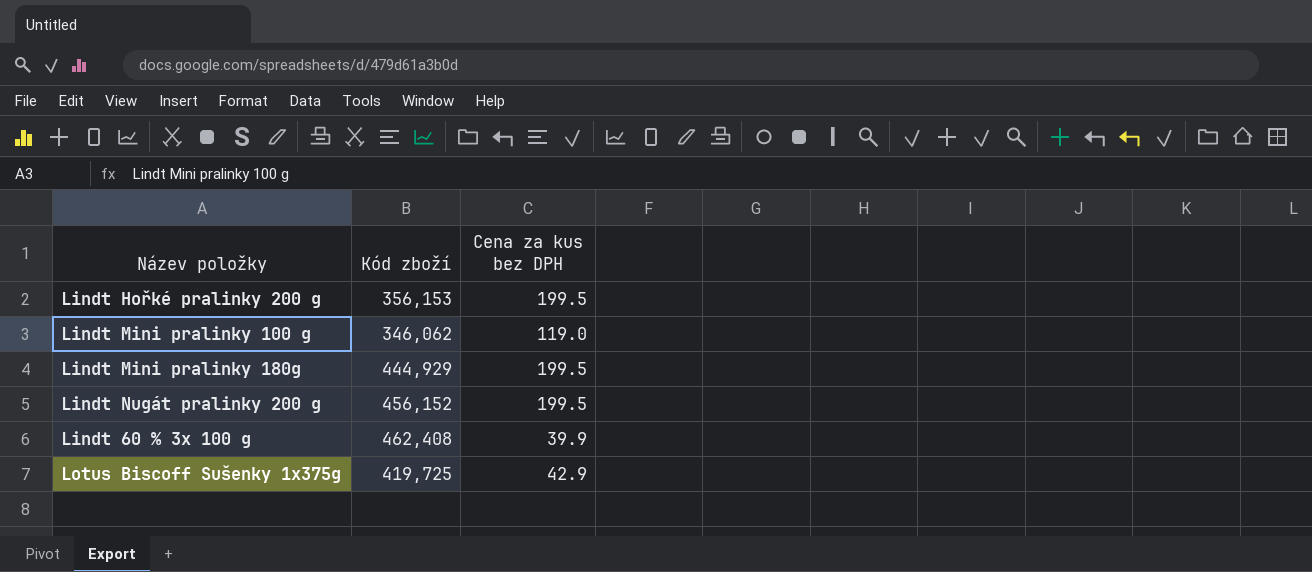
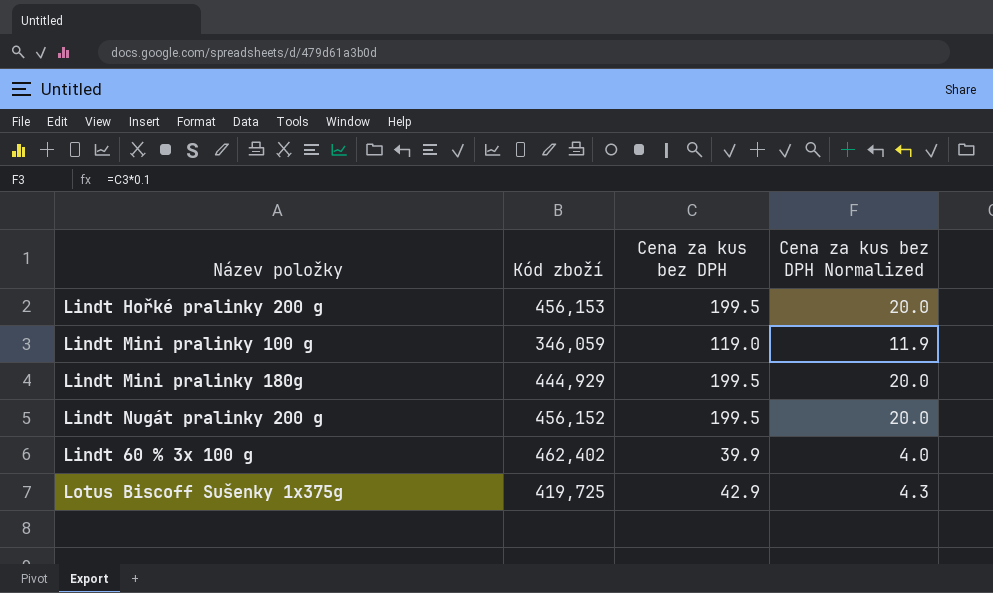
column Cena za kus bez DPH Normalized | formula: none -> [Cena za kus bez DPH] * 0.1
Lindt Hořké pralinky 200 g | Kód zboží: 356,153 -> 456,153
Lindt Mini pralinky 100 g | Kód zboží: 346,062 -> 346,059
Lindt 60 % 3x 100 g | Kód zboží: 462,408 -> 462,402

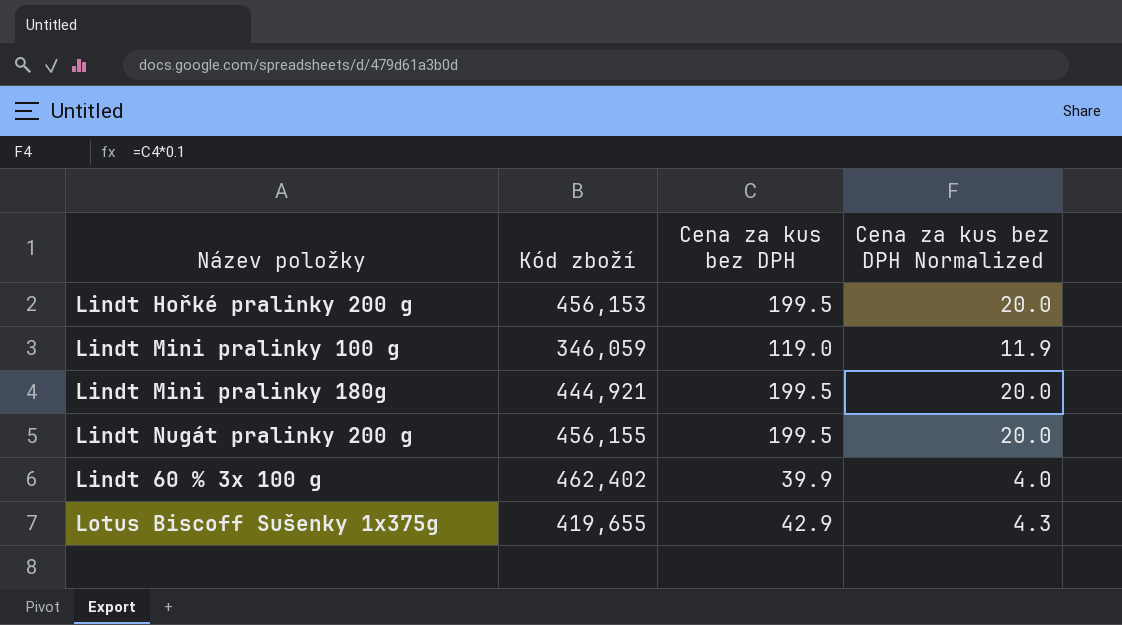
Lindt Mini pralinky 180g | Kód zboží: 444,929 -> 444,921
Lindt Nugát pralinky 200 g | Kód zboží: 456,152 -> 456,155
Lotus Biscoff Sušenky 1x375g | Kód zboží: 419,725 -> 419,655

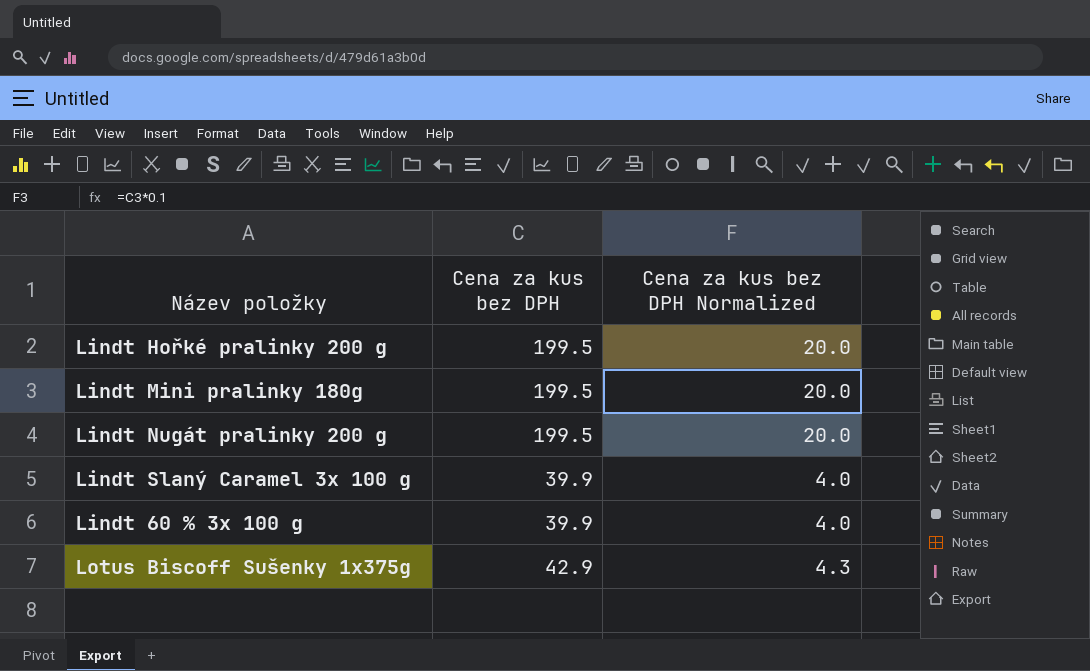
column Kód zboží | position: 2 -> none
row Lindt Mini pralinky 100 g: 346,059 | 119.0 | 11.9 -> none
row Lindt Slaný Caramel 3x 100 g: none -> 39.9 | 4.0

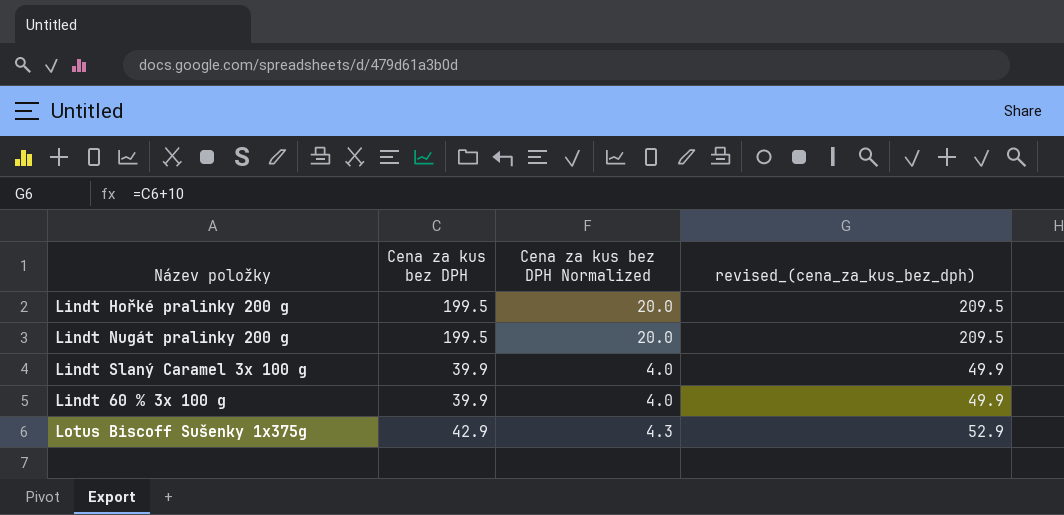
column revised_(cena_za_kus_bez_dph) | formula: none -> [Cena za kus bez DPH] + 10
row Lindt Mini pralinky 180g: 199.5 | 20.0 -> none

